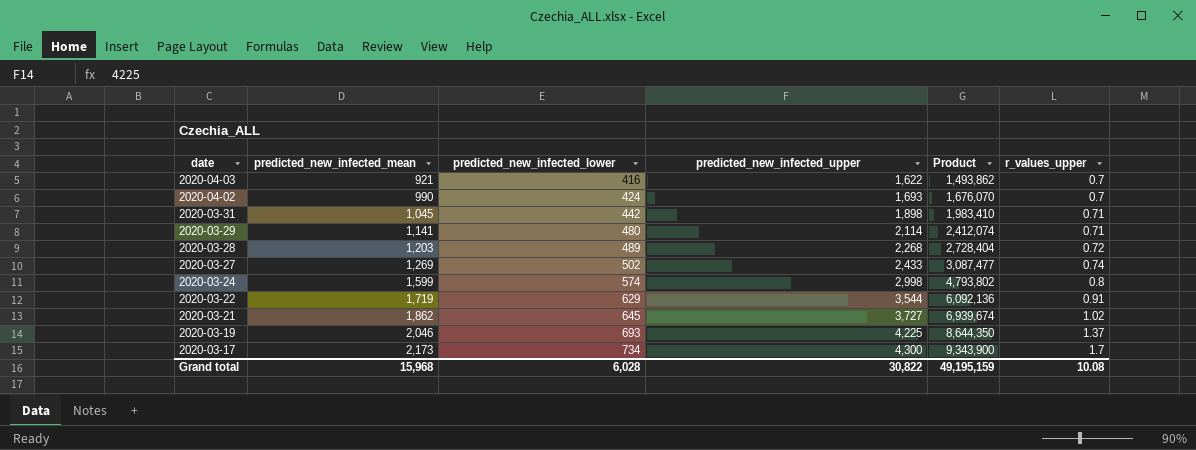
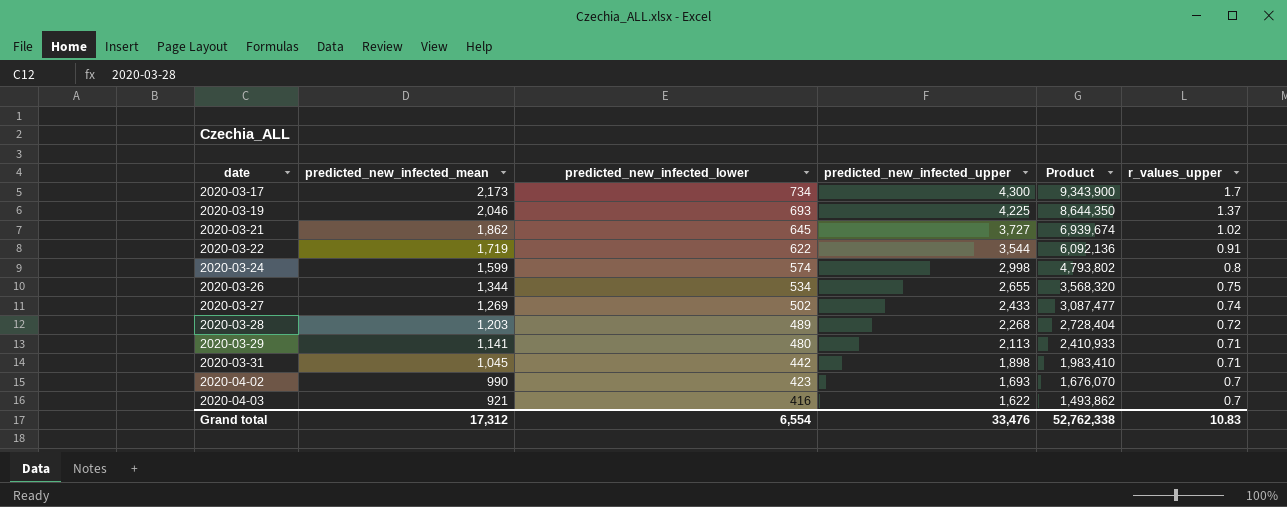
row order: date descending -> date ascending
2020-03-22 | predicted_new_infected_lower: 629 -> 622
row 2020-03-26: none -> 1,344 | 534 | 2,655 | 3,568,320 | 0.75
2020-03-29 | predicted_new_infected_upper: 2,114 -> 2,113
2020-03-29 | Product: 2,412,074 -> 2,410,933
2020-04-02 | predicted_new_infected_lower: 424 -> 423
Grand total | predicted_new_infected_mean: 15,968 -> 17,312
Grand total | predicted_new_infected_lower: 6,028 -> 6,554
Grand total | predicted_new_infected_upper: 30,822 -> 33,476
Grand total | Product: 49,195,159 -> 52,762,338
Grand total | r_values_upper: 10.08 -> 10.83

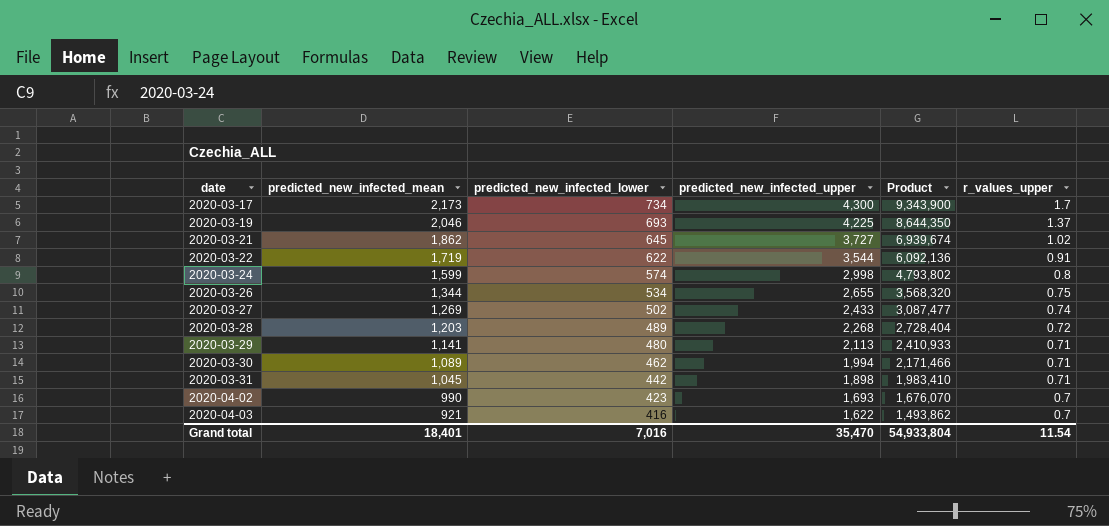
row 2020-03-30: none -> 1,089 | 462 | 1,994 | 2,171,466 | 0.71
Grand total | predicted_new_infected_mean: 17,312 -> 18,401
Grand total | predicted_new_infected_lower: 6,554 -> 7,016
Grand total | predicted_new_infected_upper: 33,476 -> 35,470
Grand total | Product: 52,762,338 -> 54,933,804
Grand total | r_values_upper: 10.83 -> 11.54

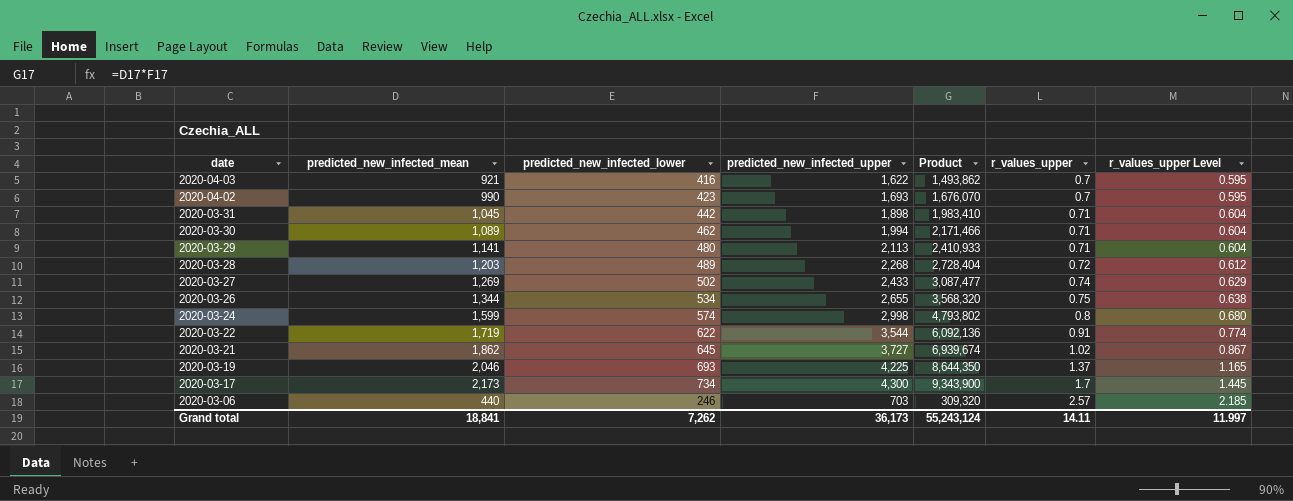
row order: date ascending -> date descending
column r_values_upper Level | formula: none -> [r_values_upper] * 0.85
row 2020-03-06: none -> 440 | 246 | 703 | 309,320 | 2.57 | 2.185
Grand total | predicted_new_infected_mean: 18,401 -> 18,841
Grand total | predicted_new_infected_lower: 7,016 -> 7,262
Grand total | predicted_new_infected_upper: 35,470 -> 36,173
Grand total | Product: 54,933,804 -> 55,243,124
Grand total | r_values_upper: 11.54 -> 14.11

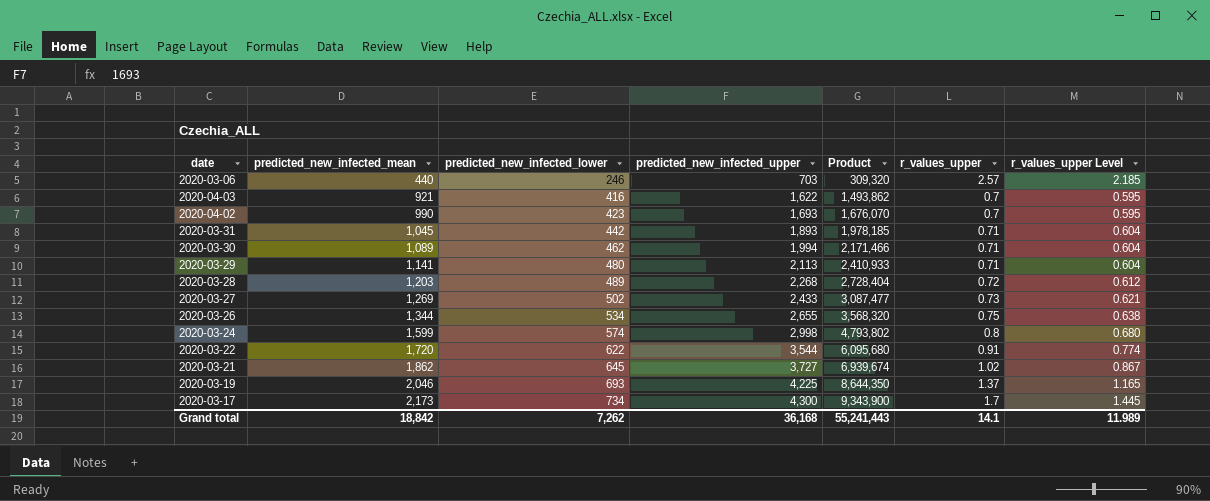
row order: date descending -> predicted_new_infected_mean ascending
2020-03-31 | predicted_new_infected_upper: 1,898 -> 1,893
2020-03-31 | Product: 1,983,410 -> 1,978,185
2020-03-27 | r_values_upper: 0.74 -> 0.73
2020-03-27 | r_values_upper Level: 0.629 -> 0.621
2020-03-22 | predicted_new_infected_mean: 1,719 -> 1,720
2020-03-22 | Product: 6,092,136 -> 6,095,680
Grand total | predicted_new_infected_mean: 18,841 -> 18,842
Grand total | predicted_new_infected_upper: 36,173 -> 36,168
Grand total | Product: 55,243,124 -> 55,241,443
Grand total | r_values_upper: 14.11 -> 14.1
Grand total | r_values_upper Level: 11.997 -> 11.989

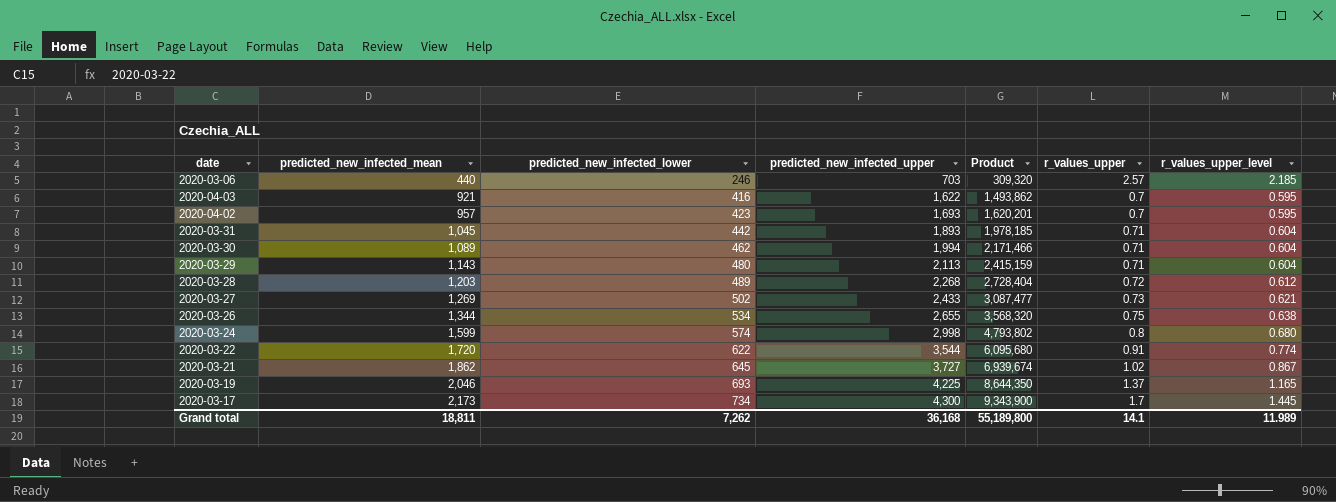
column name: r_values_upper Level -> r_values_upper_level
2020-04-02 | predicted_new_infected_mean: 990 -> 957
2020-04-02 | Product: 1,676,070 -> 1,620,201
2020-03-29 | predicted_new_infected_mean: 1,141 -> 1,143
2020-03-29 | Product: 2,410,933 -> 2,415,159
Grand total | predicted_new_infected_mean: 18,842 -> 18,811
Grand total | Product: 55,241,443 -> 55,189,800

